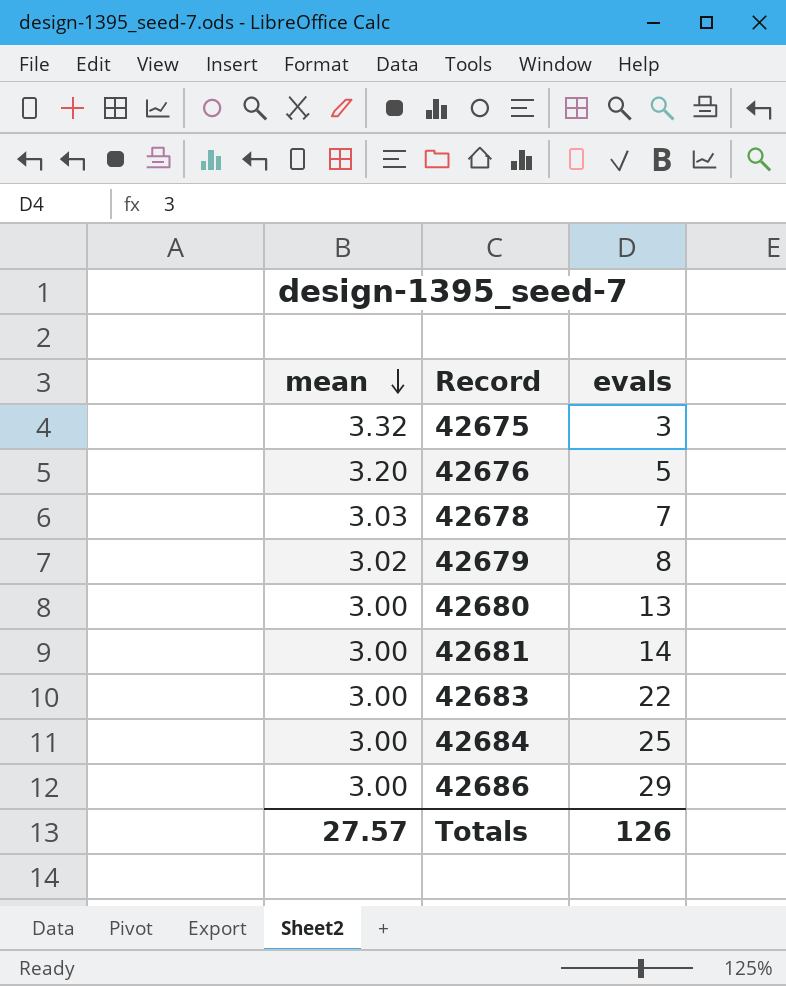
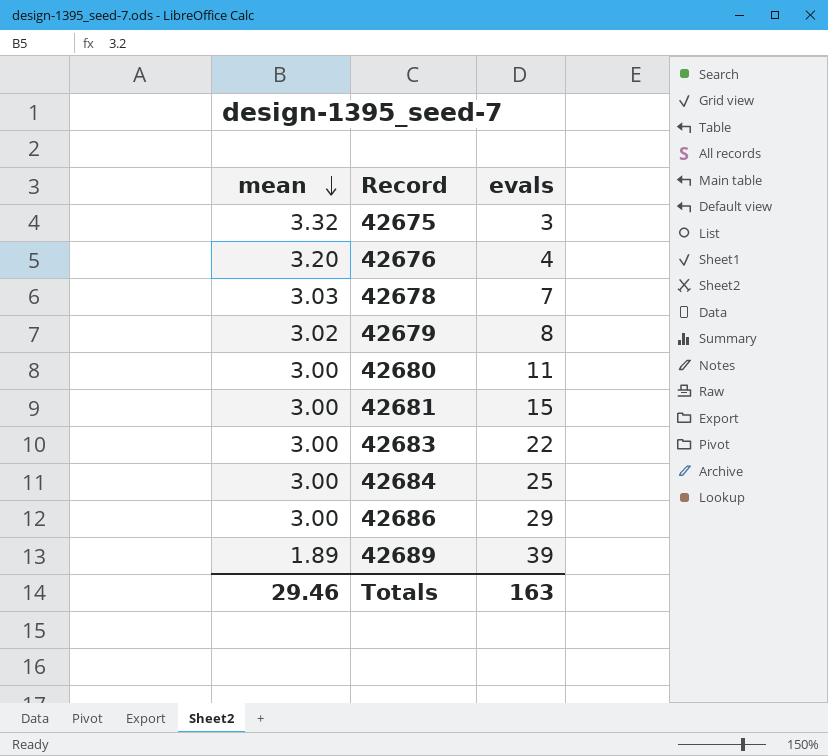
42676 | evals: 5 -> 4
42680 | evals: 13 -> 11
42681 | evals: 14 -> 15
row 42689: none -> 1.89 | 39
Totals | mean: 27.57 -> 29.46
Totals | evals: 126 -> 163

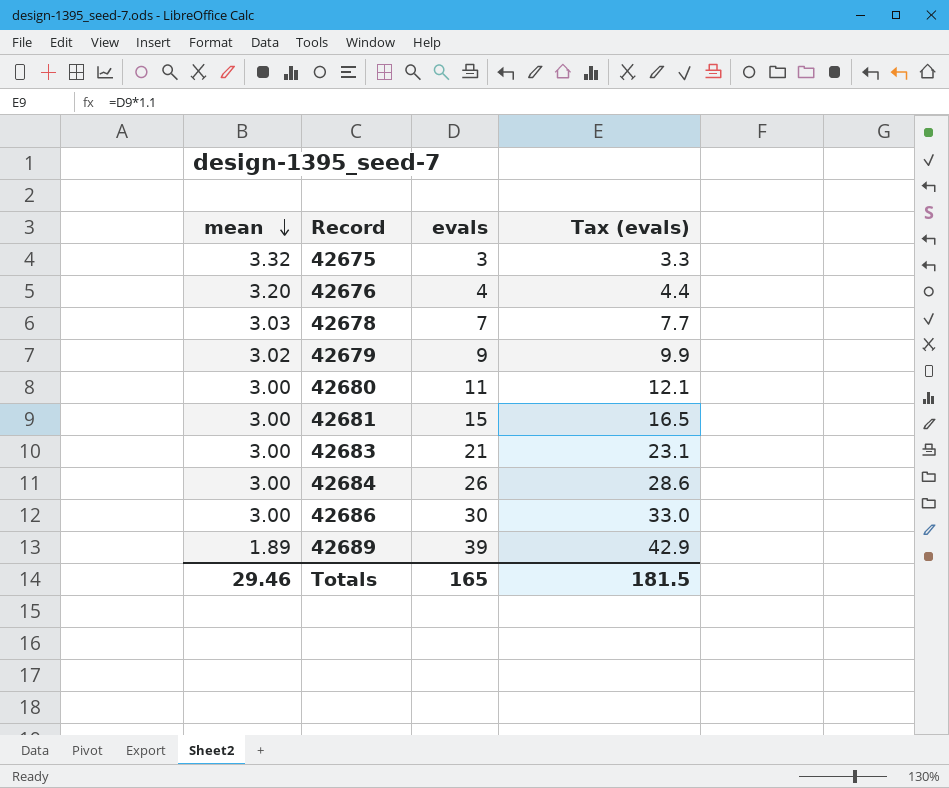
column Tax (evals) | formula: none -> [evals] * 1.1
42679 | evals: 8 -> 9
42683 | evals: 22 -> 21
42684 | evals: 25 -> 26
42686 | evals: 29 -> 30
Totals | evals: 163 -> 165

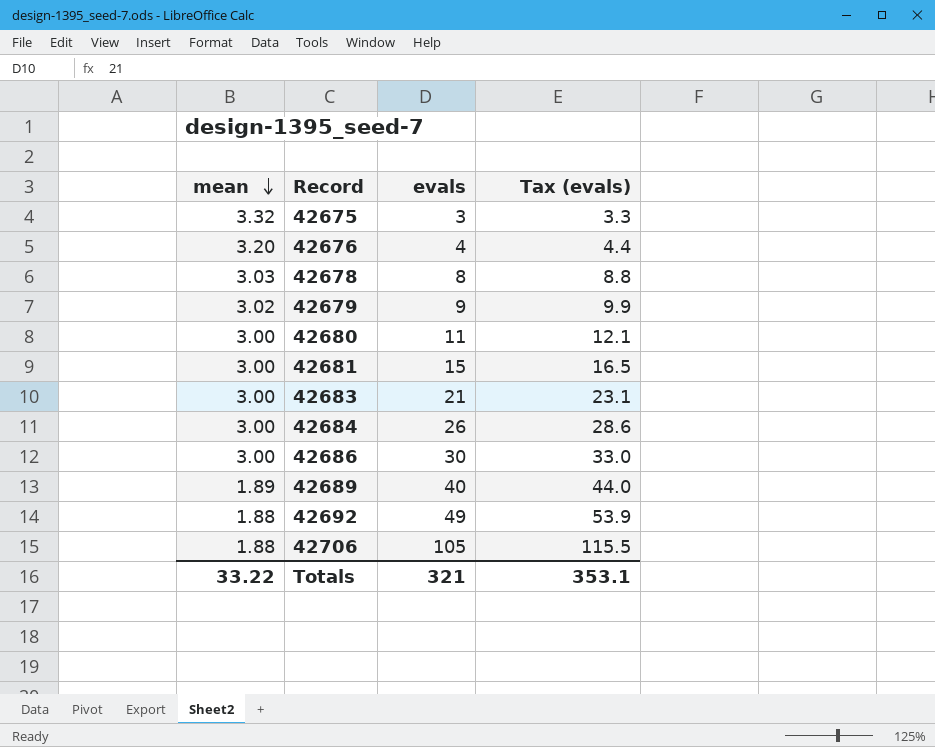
42678 | evals: 7 -> 8
42678 | Tax (evals): 7.7 -> 8.8
42689 | evals: 39 -> 40
42689 | Tax (evals): 42.9 -> 44.0
row 42692: none -> 1.88 | 49 | 53.9
row 42706: none -> 1.88 | 105 | 115.5
Totals | mean: 29.46 -> 33.22
Totals | evals: 165 -> 321
Totals | Tax (evals): 181.5 -> 353.1

